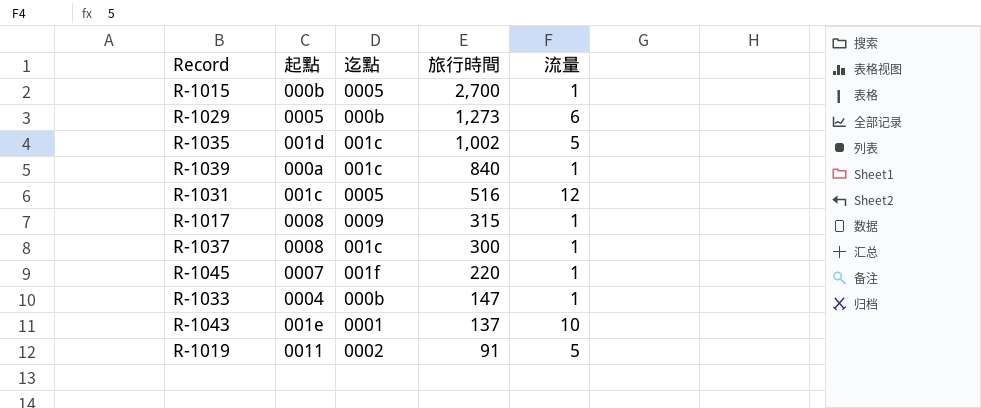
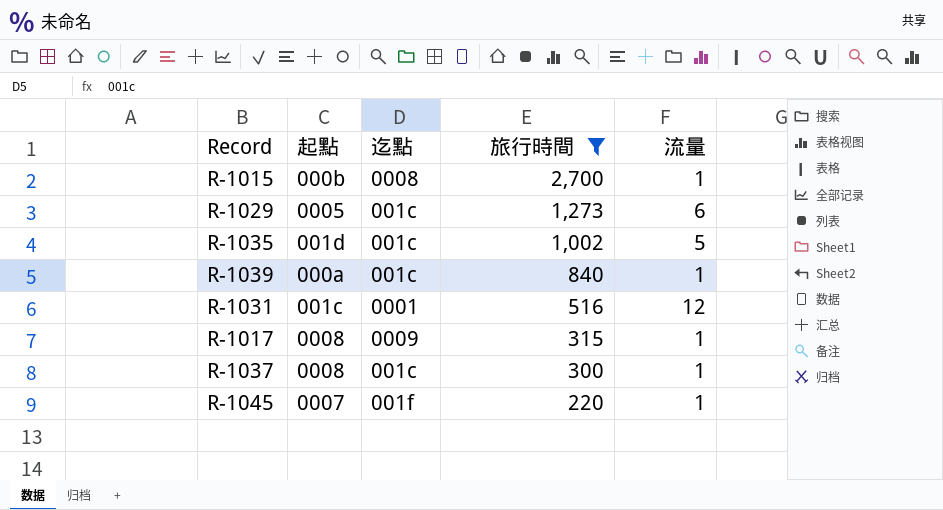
filter: none -> 旅行時間 >= 220
R-1015 | 迄點: 0005 -> 0008
R-1029 | 迄點: 000b -> 001c
R-1031 | 迄點: 0005 -> 0001

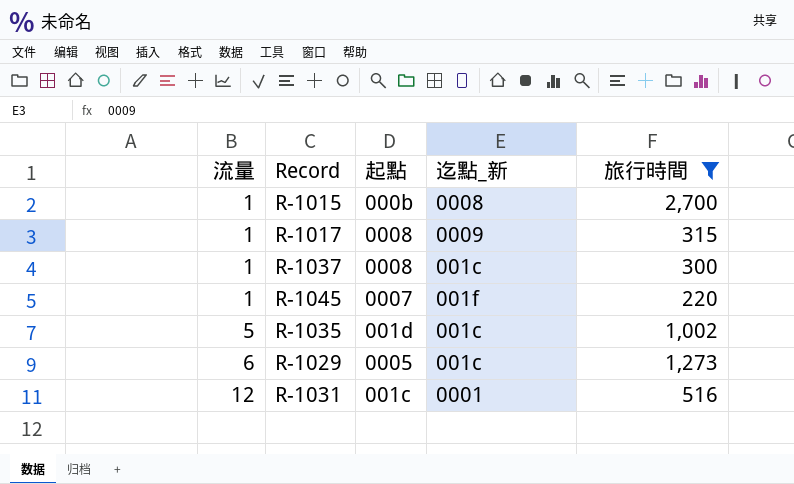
row order: 旅行時間 descending -> 流量 ascending
column 流量 | position: 5 -> 1
column name: 迄點 -> 迄點_新
row R-1039: 000a | 001c | 840 | 1 -> none

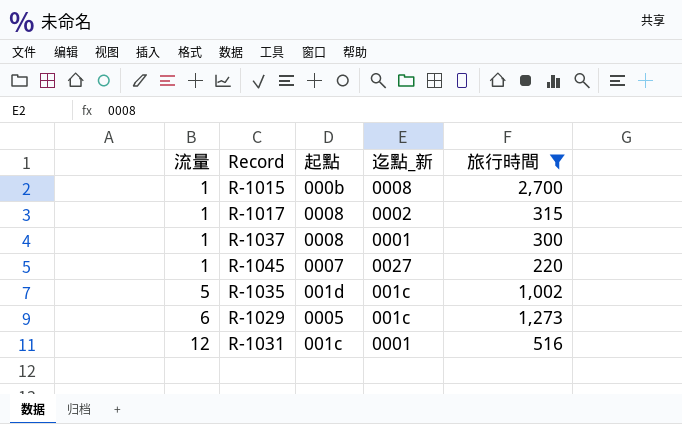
R-1017 | 迄點_新: 0009 -> 0002
R-1037 | 迄點_新: 001c -> 0001
R-1045 | 迄點_新: 001f -> 0027

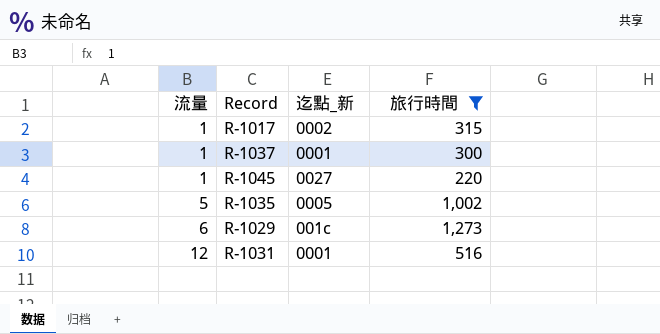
column 起點 | position: 3 -> none
row R-1015: 1 | 000b | 0008 | 2,700 -> none
R-1035 | 迄點_新: 001c -> 0005

